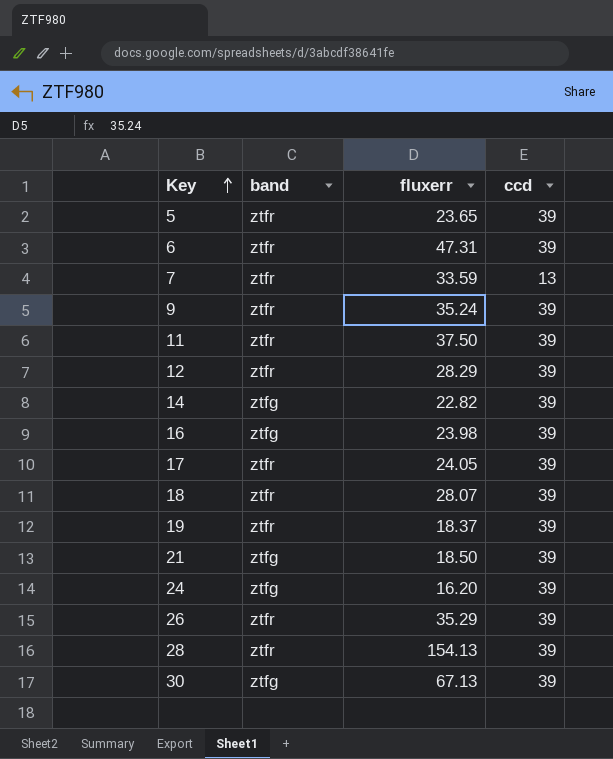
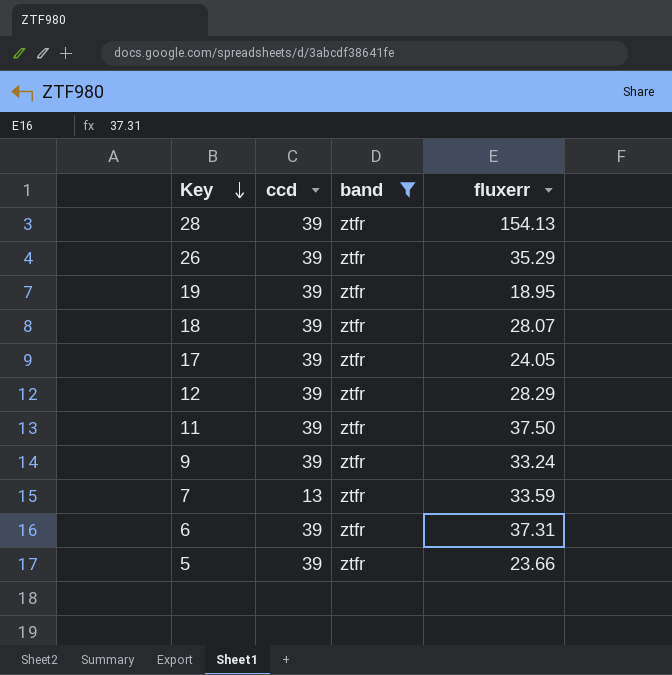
filter: none -> band = ztfr
row order: Key ascending -> Key descending
column ccd | position: 4 -> 2
19 | fluxerr: 18.37 -> 18.95
9 | fluxerr: 35.24 -> 33.24
6 | fluxerr: 47.31 -> 37.31
5 | fluxerr: 23.65 -> 23.66

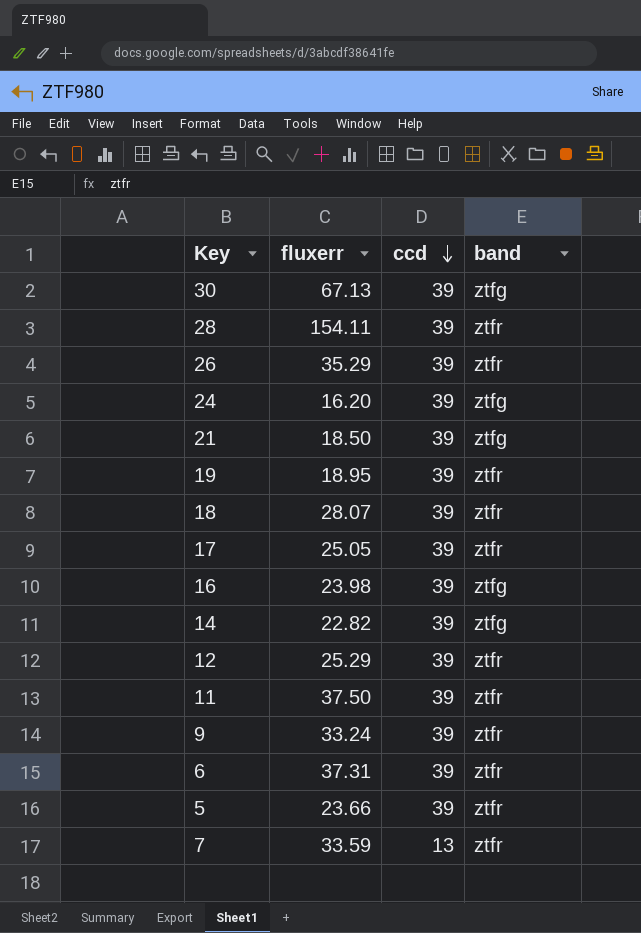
filter: band = ztfr -> none
row order: Key descending -> ccd descending
column fluxerr | position: 4 -> 2
28 | fluxerr: 154.13 -> 154.11
17 | fluxerr: 24.05 -> 25.05
12 | fluxerr: 28.29 -> 25.29

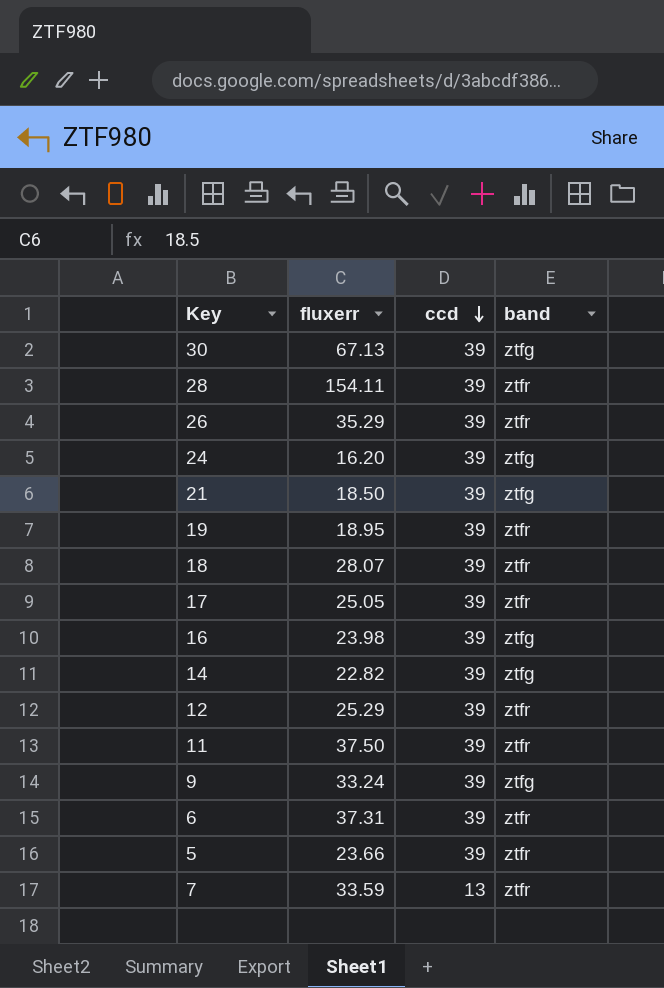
9 | band: ztfr -> ztfg

